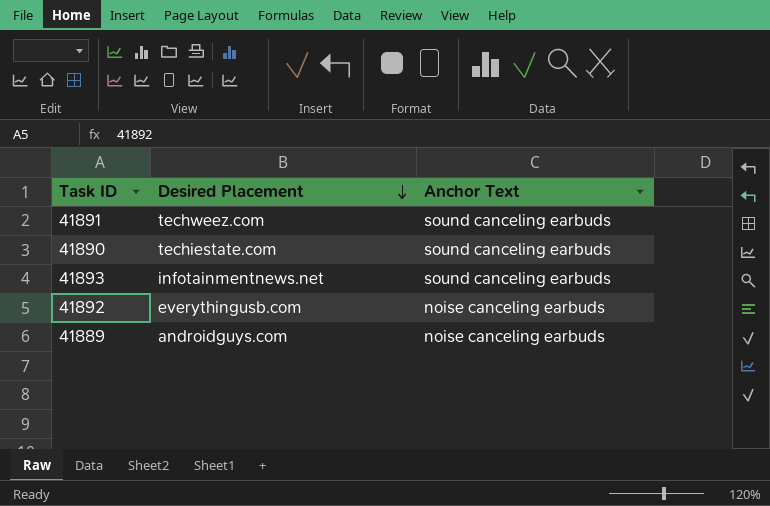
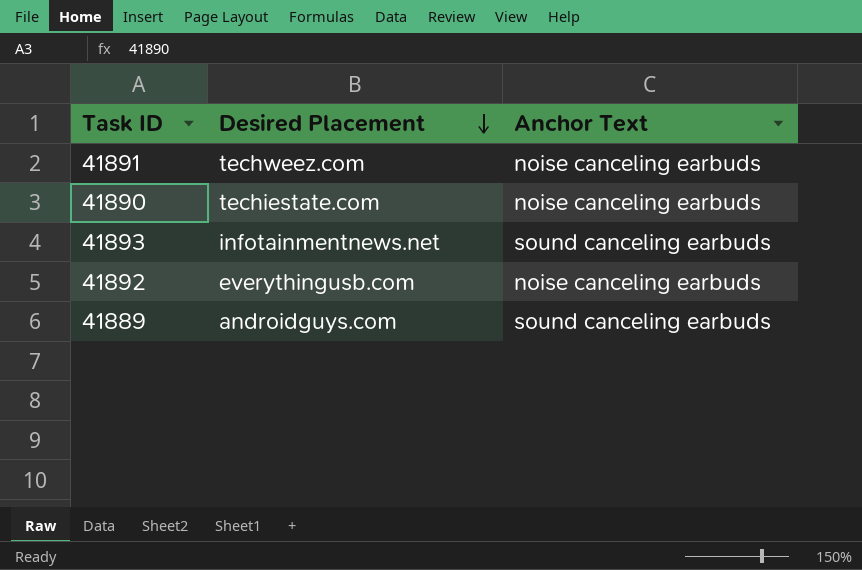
41891 | Anchor Text: sound canceling earbuds -> noise canceling earbuds
41890 | Anchor Text: sound canceling earbuds -> noise canceling earbuds
41889 | Anchor Text: noise canceling earbuds -> sound canceling earbuds

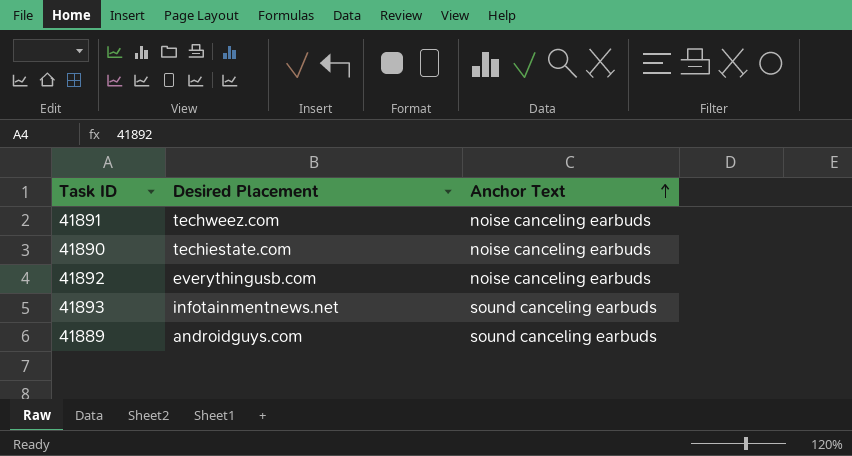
row order: Desired Placement descending -> Anchor Text ascending

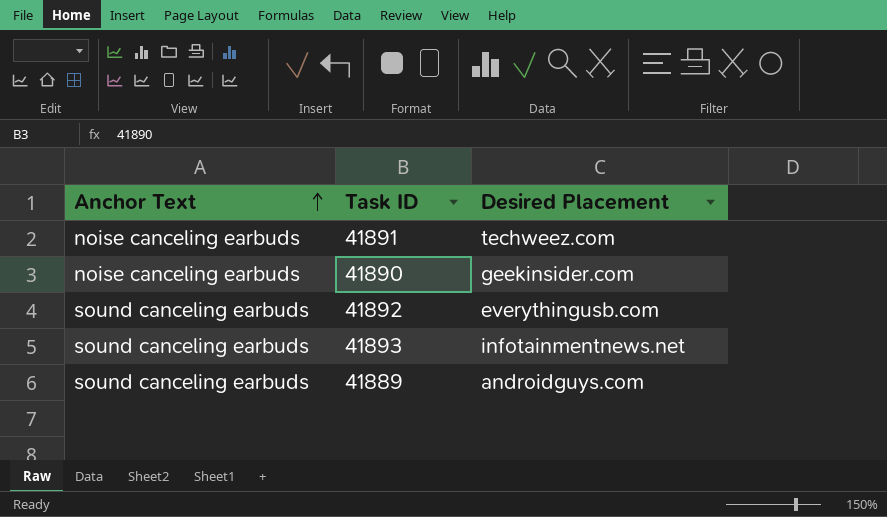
column Anchor Text | position: 3 -> 1
41890 | Desired Placement: techiestate.com -> geekinsider.com
41892 | Anchor Text: noise canceling earbuds -> sound canceling earbuds

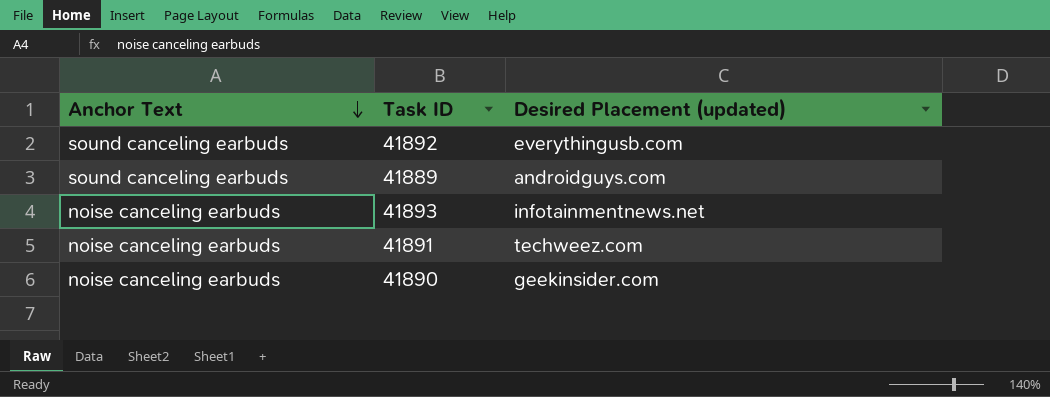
row order: Anchor Text ascending -> Anchor Text descending
column name: Desired Placement -> Desired Placement (updated)
41893 | Anchor Text: sound canceling earbuds -> noise canceling earbuds

